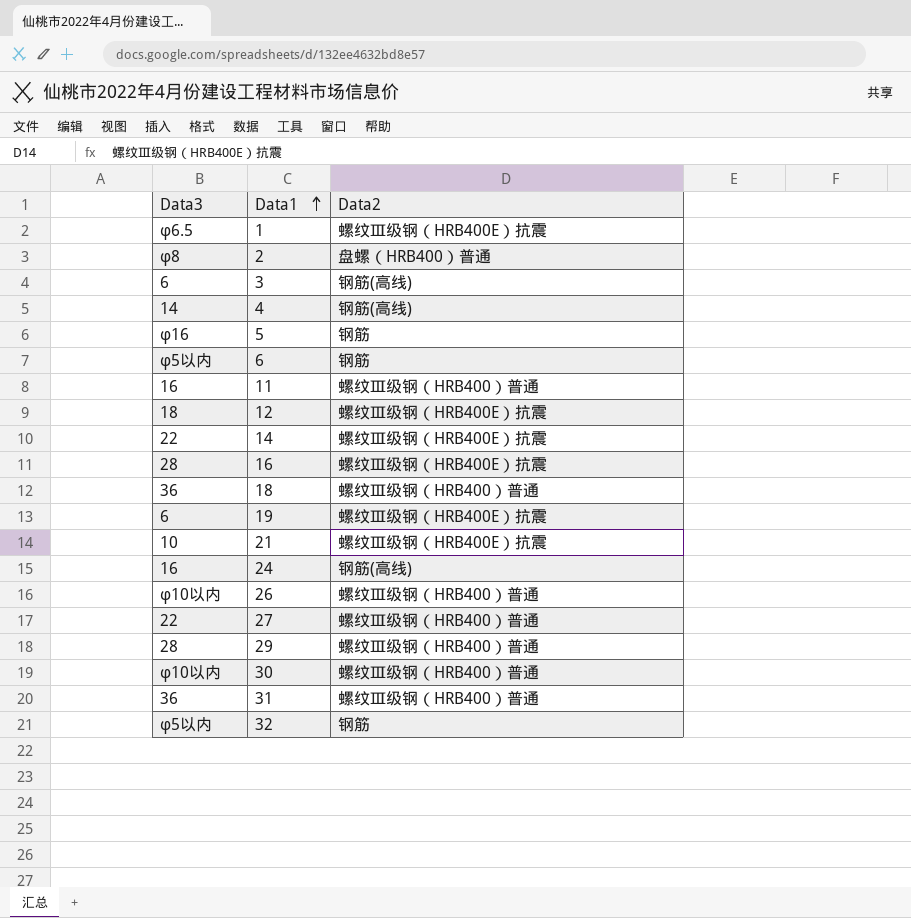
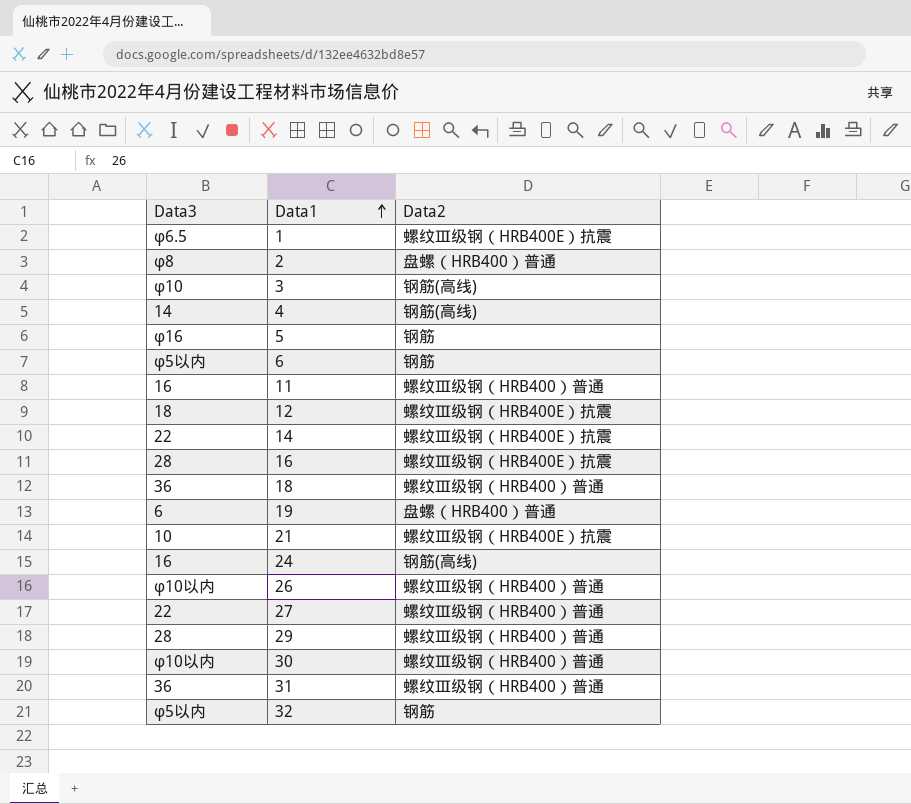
3 | Data3: 6 -> φ10
19 | Data2: 螺纹Ⅲ级钢（HRB400E）抗震 -> 盘螺（HRB400）普通

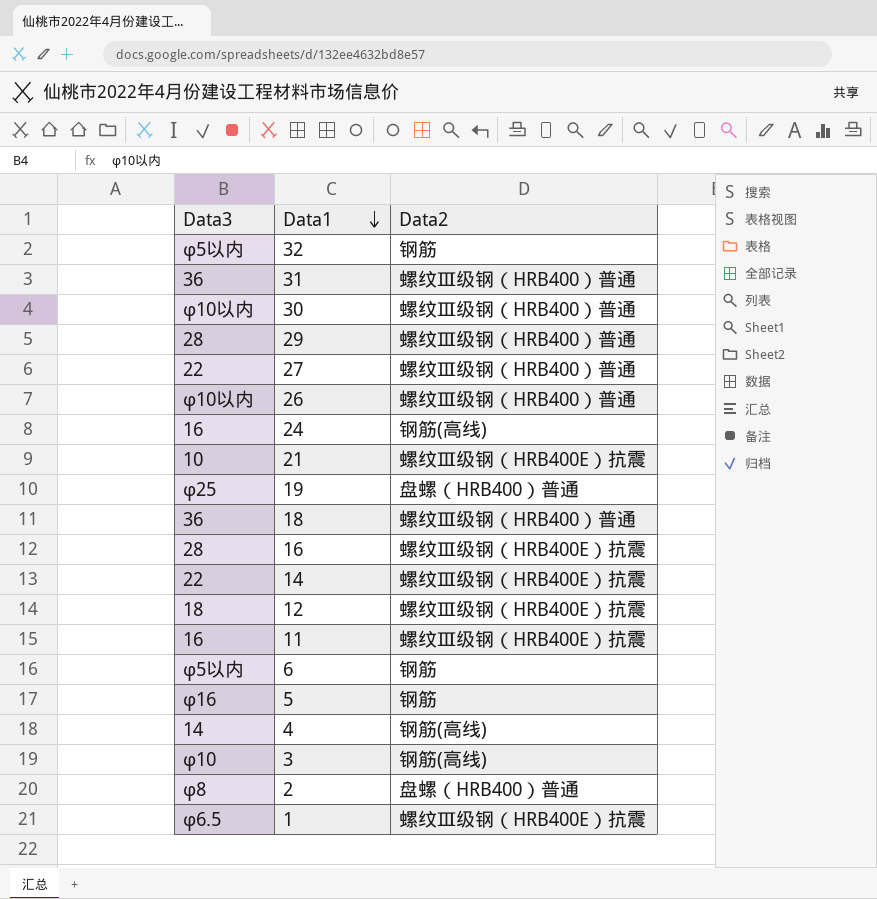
row order: Data1 ascending -> Data1 descending
19 | Data3: 6 -> φ25
11 | Data2: 螺纹Ⅲ级钢（HRB400）普通 -> 螺纹Ⅲ级钢（HRB400E）抗震

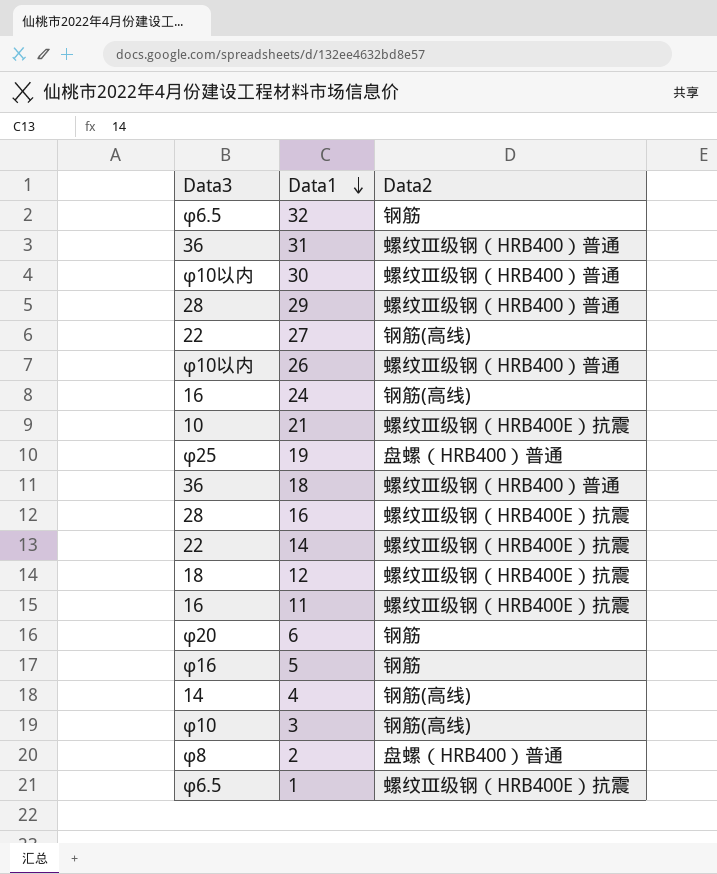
32 | Data3: φ5以内 -> φ6.5
27 | Data2: 螺纹Ⅲ级钢（HRB400）普通 -> 钢筋(高线)
6 | Data3: φ5以内 -> φ20

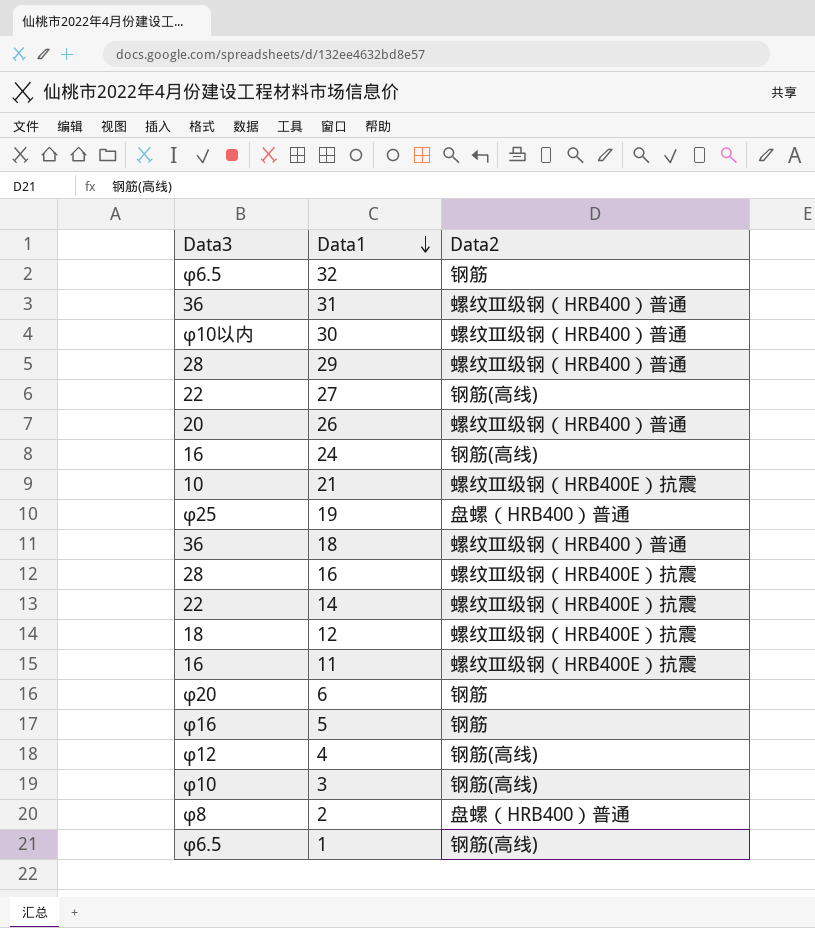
26 | Data3: φ10以内 -> 20
4 | Data3: 14 -> φ12
1 | Data2: 螺纹Ⅲ级钢（HRB400E）抗震 -> 钢筋(高线)

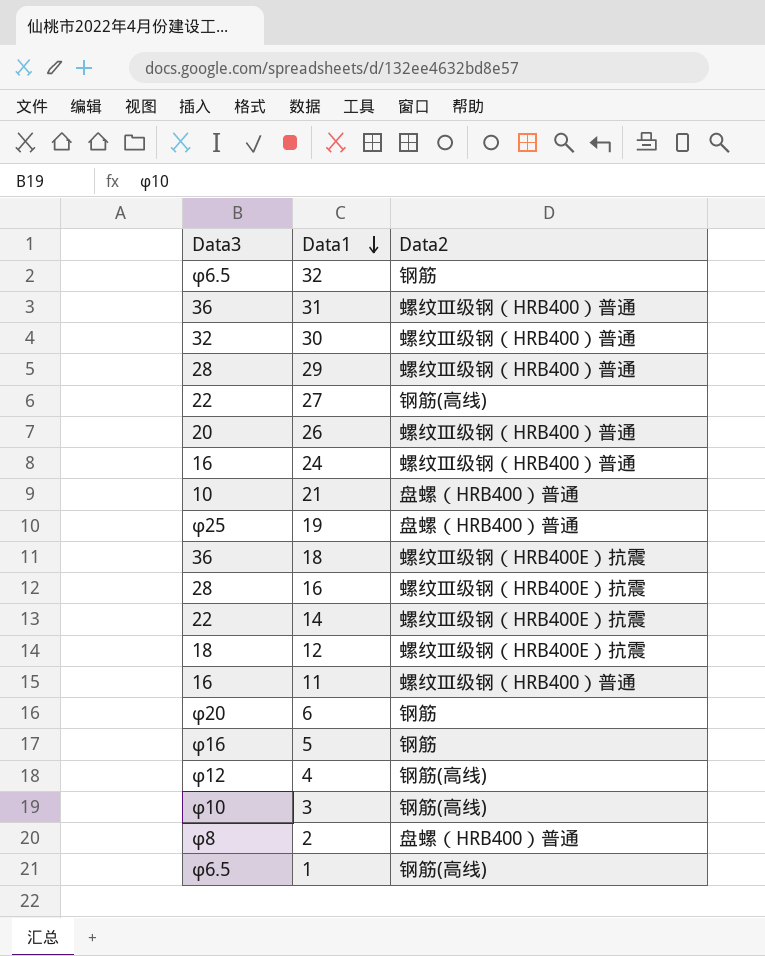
30 | Data3: φ10以内 -> 32
24 | Data2: 钢筋(高线) -> 螺纹Ⅲ级钢（HRB400）普通
21 | Data2: 螺纹Ⅲ级钢（HRB400E）抗震 -> 盘螺（HRB400）普通
18 | Data2: 螺纹Ⅲ级钢（HRB400）普通 -> 螺纹Ⅲ级钢（HRB400E）抗震
11 | Data2: 螺纹Ⅲ级钢（HRB400E）抗震 -> 螺纹Ⅲ级钢（HRB400）普通

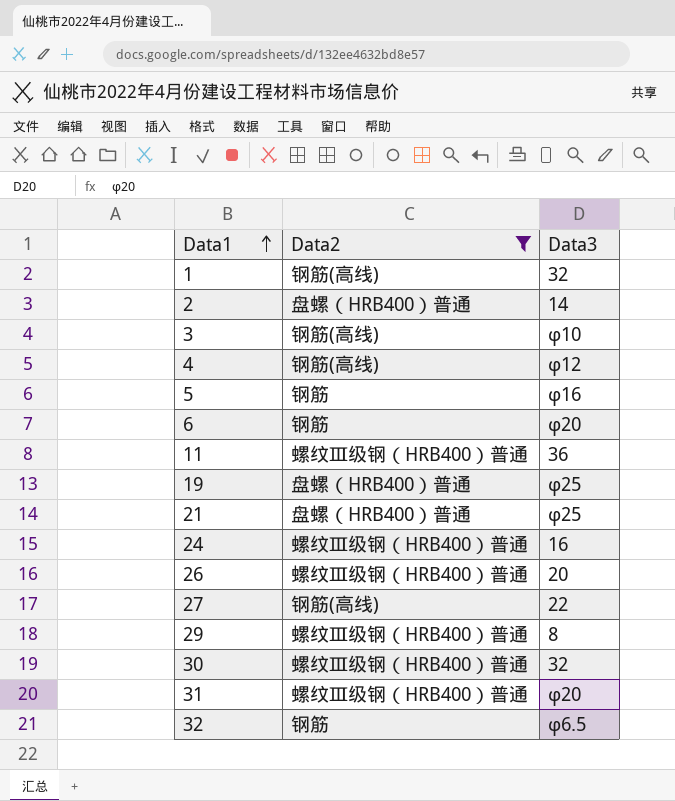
filter: none -> Data2 != 螺纹Ⅲ级钢（HRB400E）抗震
row order: Data1 descending -> Data1 ascending
column Data3 | position: 1 -> 3
1 | Data3: φ6.5 -> 32
2 | Data3: φ8 -> 14
11 | Data3: 16 -> 36
21 | Data3: 10 -> φ25
29 | Data3: 28 -> 8
31 | Data3: 36 -> φ20

